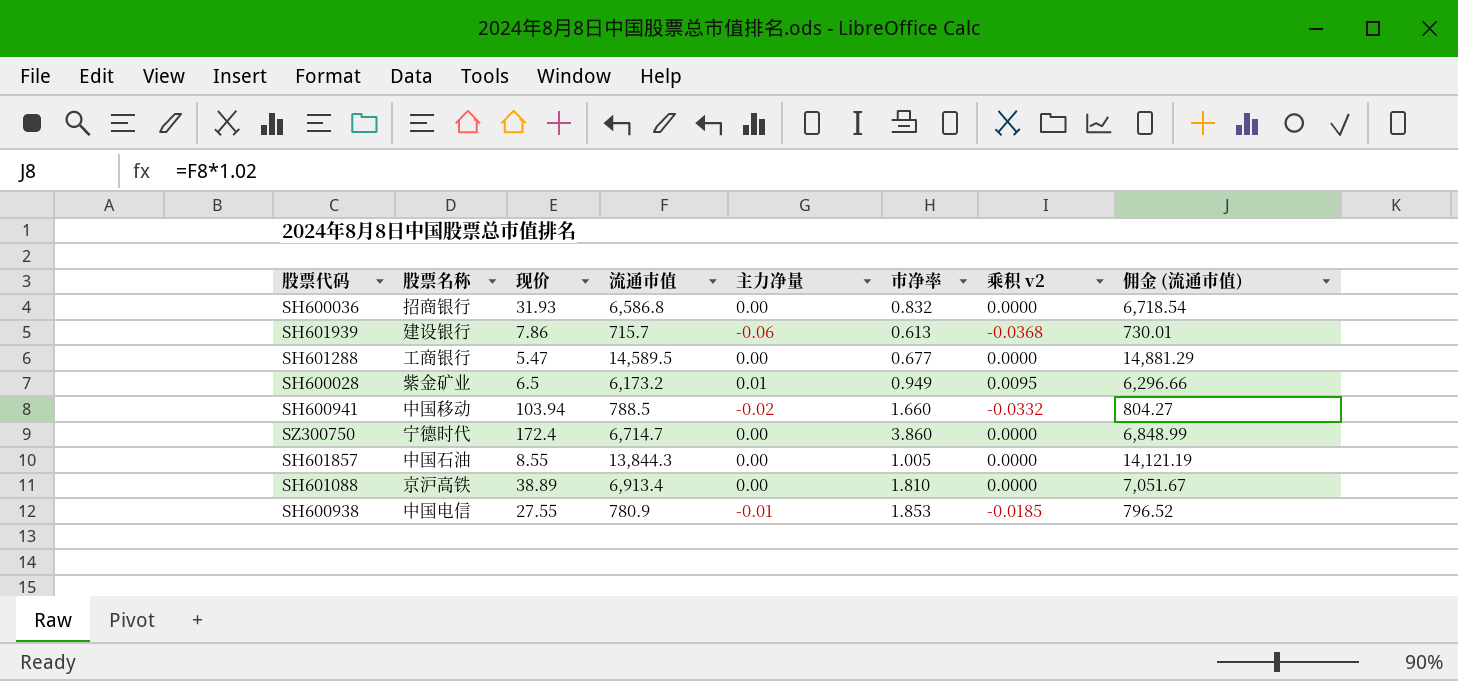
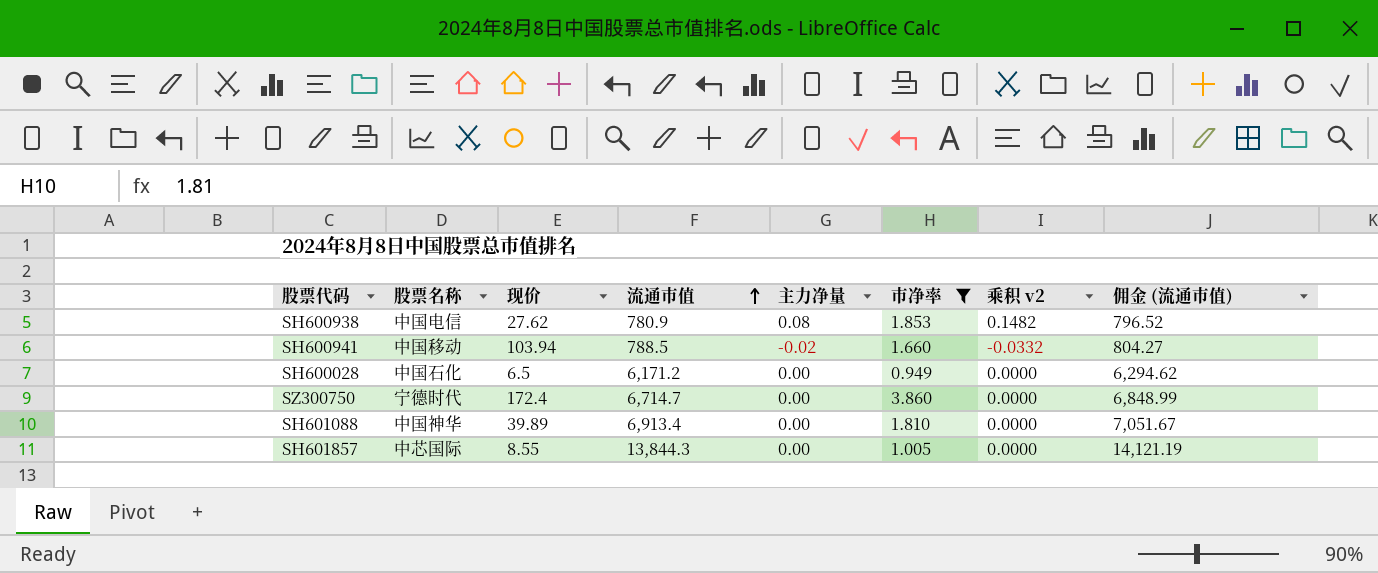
filter: none -> 市净率 >= 0.949
row order: none -> 流通市值 ascending
SH600938 | 现价: 27.55 -> 27.62
SH600938 | 主力净量: -0.01 -> 0.08
SH600938 | 乘积 v2: -0.0185 -> 0.1482
SH600028 | 股票名称: 紫金矿业 -> 中国石化
SH600028 | 流通市值: 6,173.2 -> 6,171.2
SH600028 | 主力净量: 0.01 -> 0.00
SH600028 | 乘积 v2: 0.0095 -> 0.0000
SH600028 | 佣金 (流通市值): 6,296.66 -> 6,294.62
SH601088 | 股票名称: 京沪高铁 -> 中国神华
SH601088 | 现价: 38.89 -> 39.89
SH601857 | 股票名称: 中国石油 -> 中芯国际

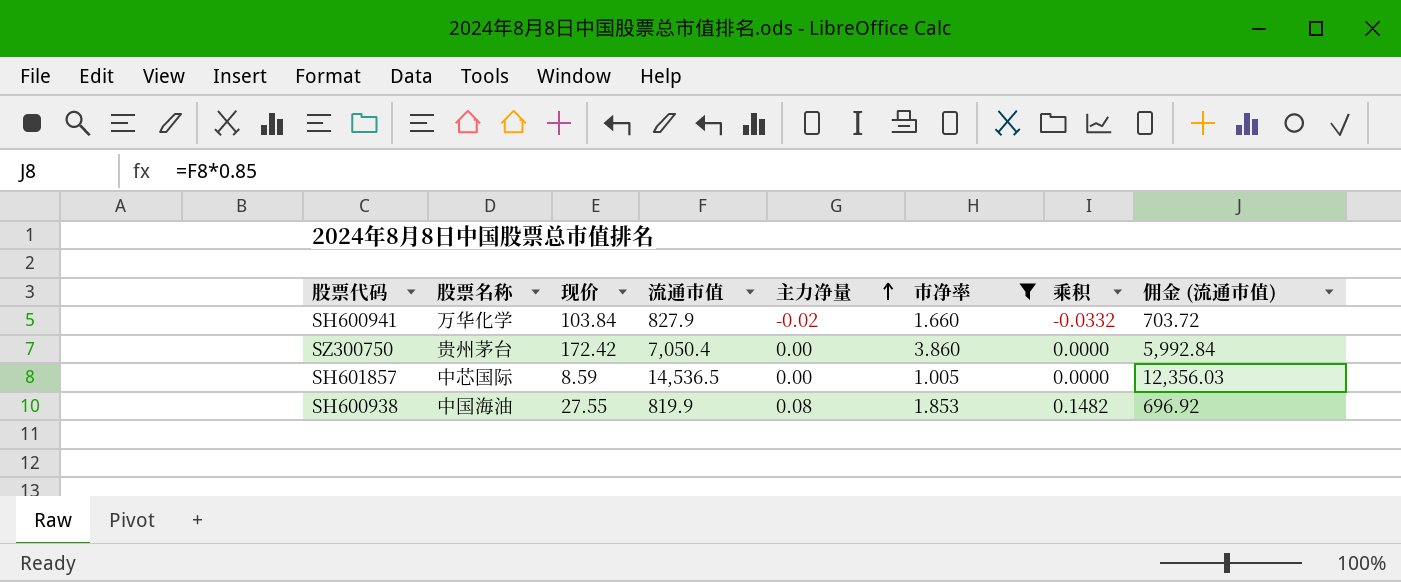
row order: 流通市值 ascending -> 主力净量 ascending
column name: 乘积 v2 -> 乘积
column 佣金 (流通市值) | formula: [流通市值] * 1.02 -> [流通市值] * 0.85
row SH600028: 中国石化 | 6.5 | 6,171.2 | 0.00 | 0.949 | 0.0000 | 6,294.62 -> none
row SH601088: 中国神华 | 39.89 | 6,913.4 | 0.00 | 1.810 | 0.0000 | 7,051.67 -> none
SH600941 | 股票名称: 中国移动 -> 万华化学
SH600941 | 现价: 103.94 -> 103.84
SH600941 | 流通市值: 788.5 -> 827.9
SZ300750 | 股票名称: 宁德时代 -> 贵州茅台
SZ300750 | 现价: 172.4 -> 172.42
SZ300750 | 流通市值: 6,714.7 -> 7,050.4
SH601857 | 现价: 8.55 -> 8.59
SH601857 | 流通市值: 13,844.3 -> 14,536.5
SH600938 | 股票名称: 中国电信 -> 中国海油
SH600938 | 现价: 27.62 -> 27.55
SH600938 | 流通市值: 780.9 -> 819.9

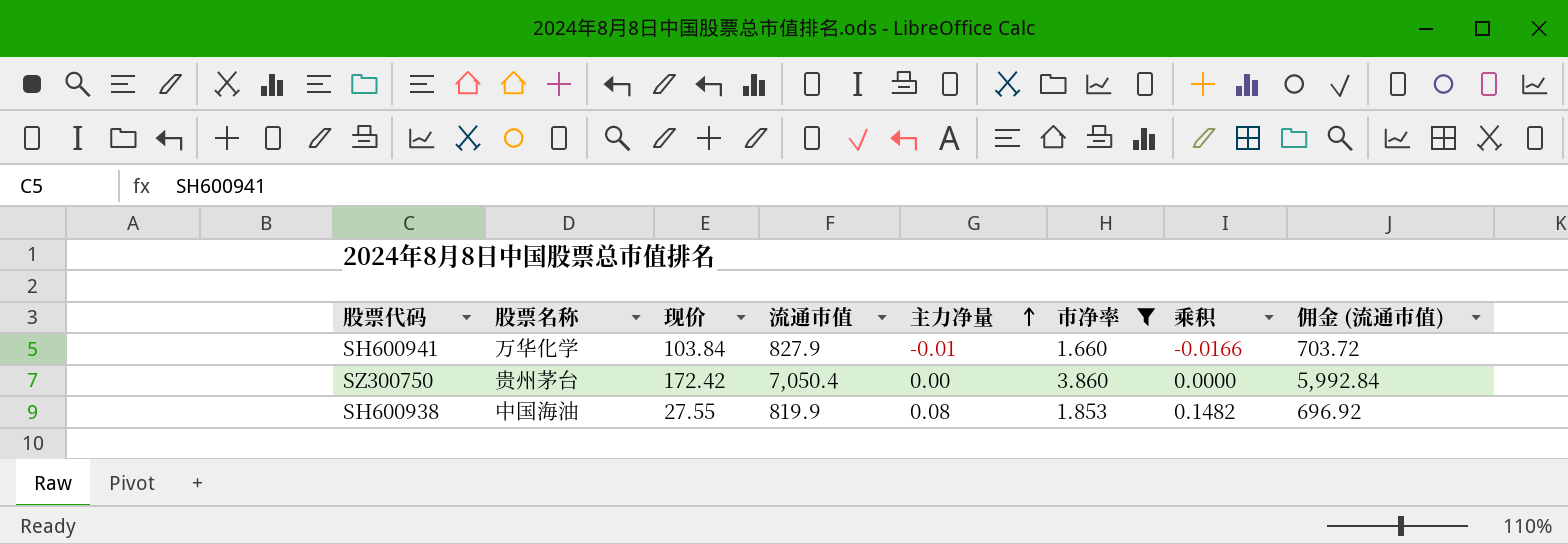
row SH601857: 中芯国际 | 8.59 | 14,536.5 | 0.00 | 1.005 | 0.0000 | 12,356.03 -> none
SH600941 | 主力净量: -0.02 -> -0.01
SH600941 | 乘积: -0.0332 -> -0.0166

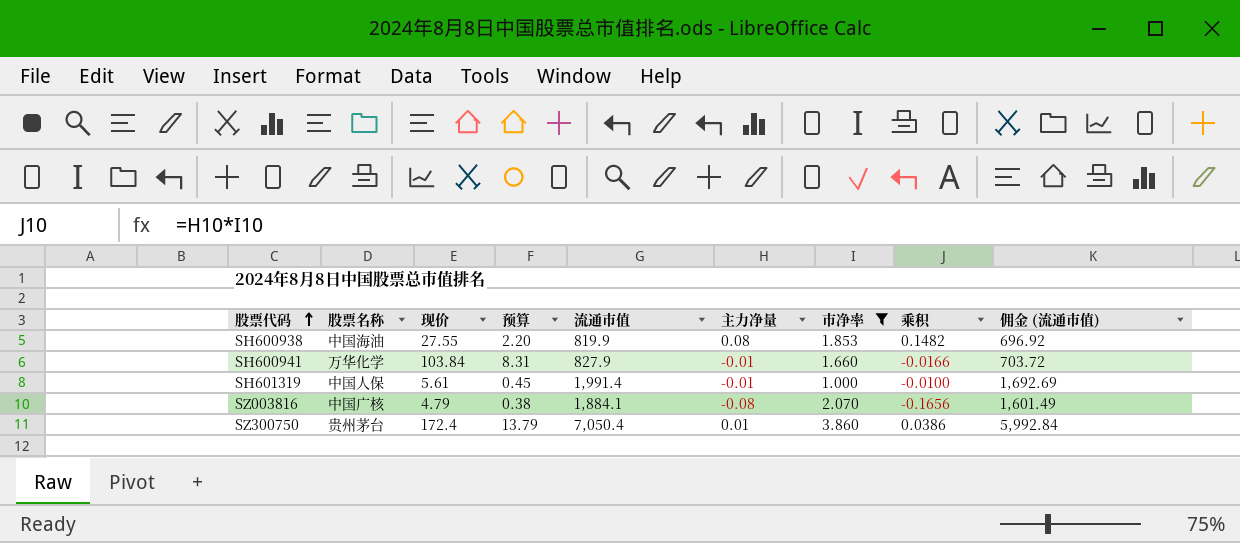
row order: 主力净量 ascending -> 股票代码 ascending
column 预算 | formula: none -> [现价] * 0.08
row SH601319: none -> 中国人保 | 5.61 | 0.45 | 1,991.4 | -0.01 | 1.000 | -0.0100 | 1,692.69
row SZ003816: none -> 中国广核 | 4.79 | 0.38 | 1,884.1 | -0.08 | 2.070 | -0.1656 | 1,601.49
SZ300750 | 现价: 172.42 -> 172.4
SZ300750 | 主力净量: 0.00 -> 0.01
SZ300750 | 乘积: 0.0000 -> 0.0386

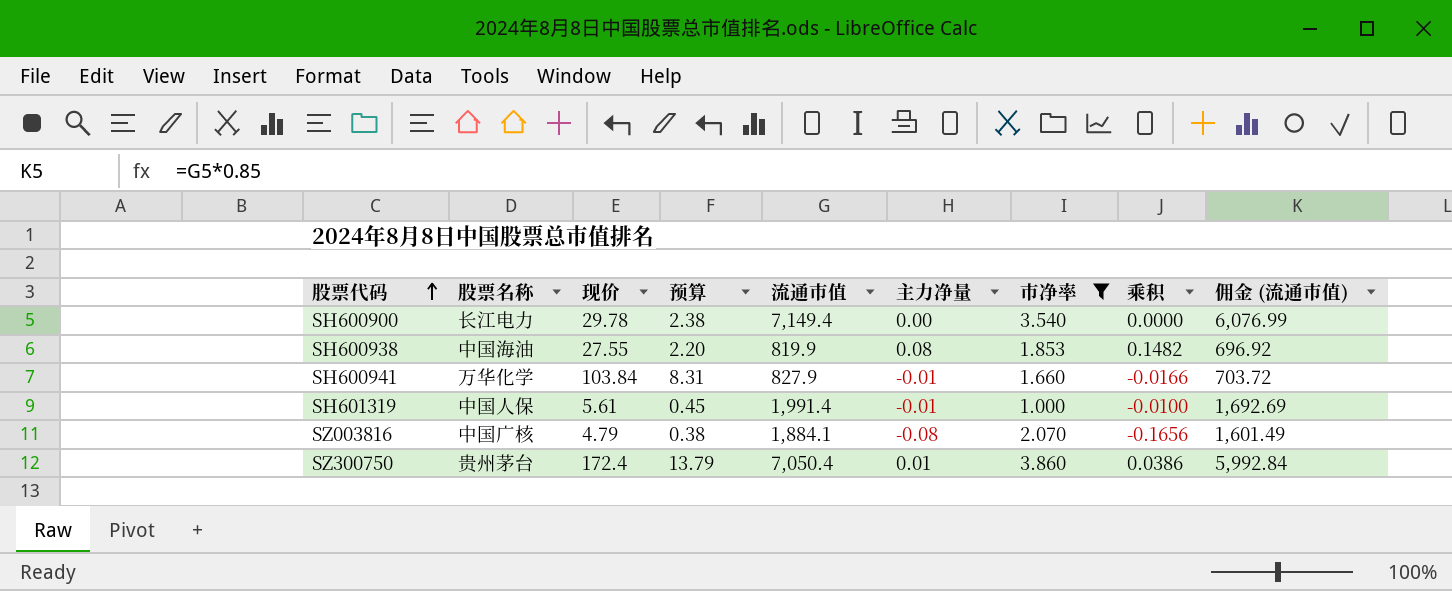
row SH600900: none -> 长江电力 | 29.78 | 2.38 | 7,149.4 | 0.00 | 3.540 | 0.0000 | 6,076.99

